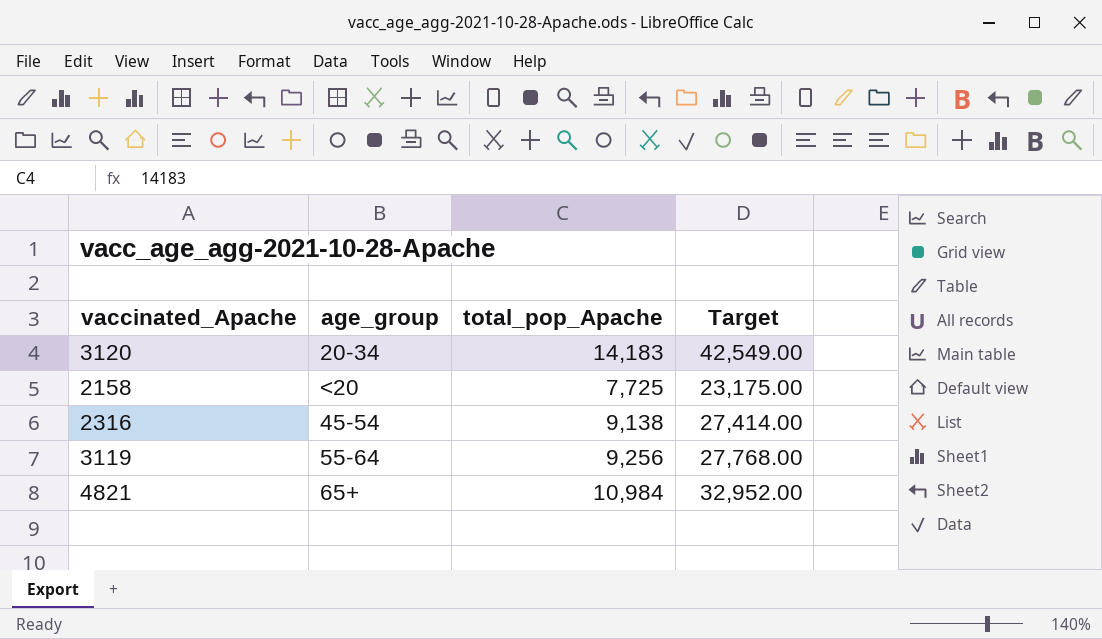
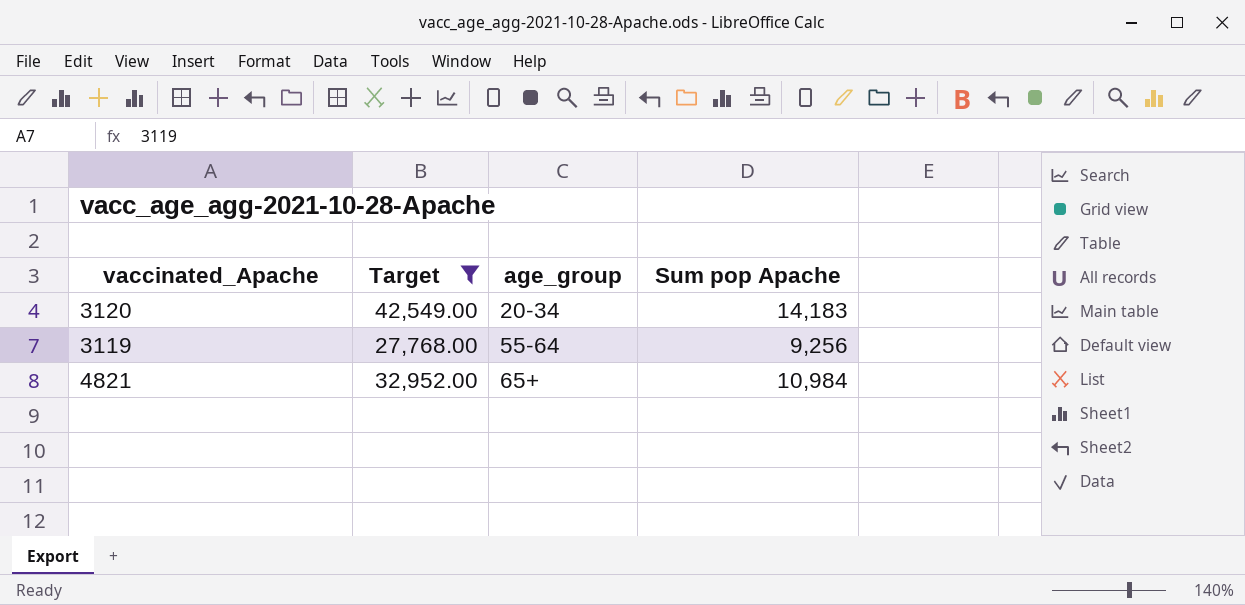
filter: none -> Target >= 27,768.00
column Target | position: 4 -> 2
column name: total_pop_Apache -> Sum pop Apache

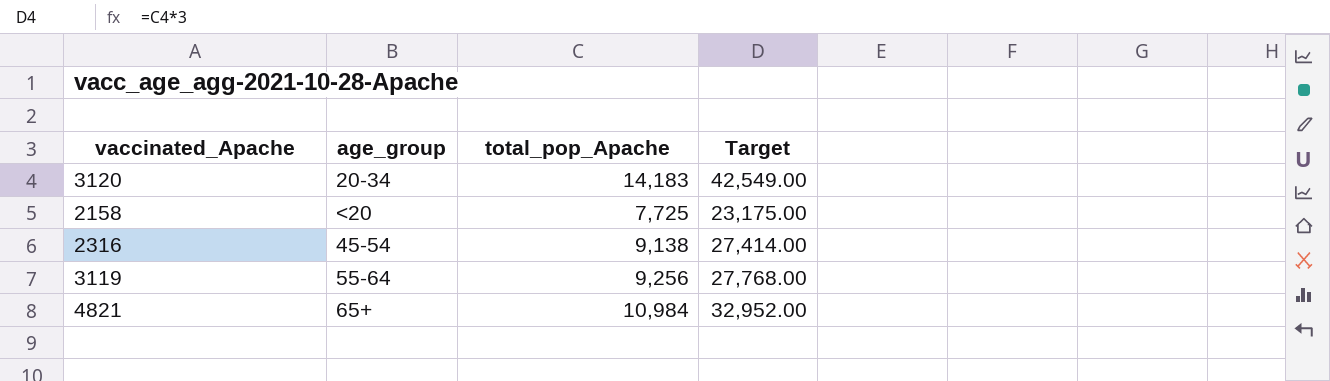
filter: Target >= 27,768.00 -> none
column name: Sum pop Apache -> total_pop_Apache
column Target | position: 2 -> 4

